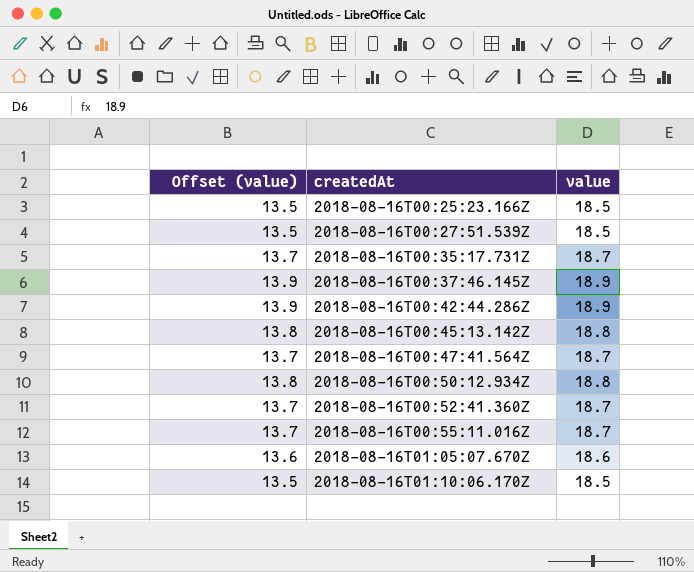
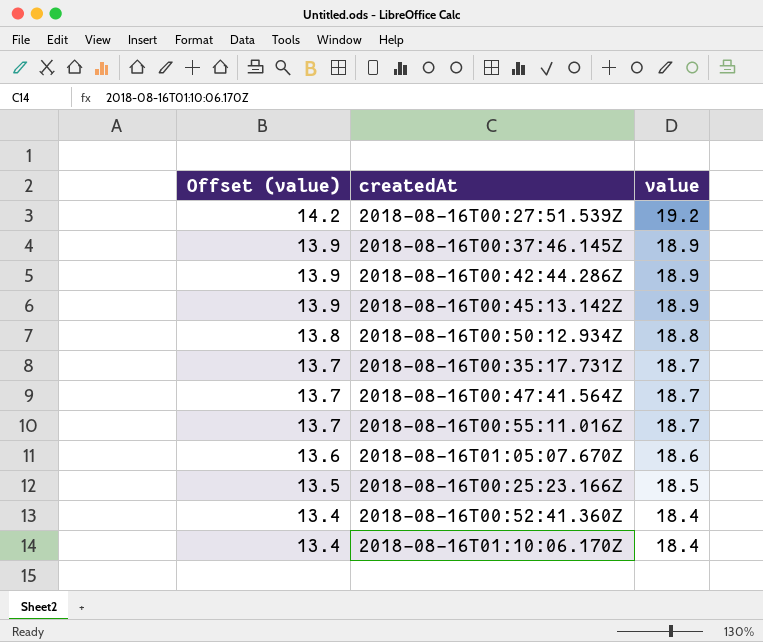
row order: createdAt ascending -> Offset (value) descending
2018-08-16T00:27:51.539Z | Offset (value): 13.5 -> 14.2
2018-08-16T00:27:51.539Z | value: 18.5 -> 19.2
2018-08-16T00:45:13.142Z | Offset (value): 13.8 -> 13.9
2018-08-16T00:45:13.142Z | value: 18.8 -> 18.9
2018-08-16T00:52:41.360Z | Offset (value): 13.7 -> 13.4
2018-08-16T00:52:41.360Z | value: 18.7 -> 18.4
2018-08-16T01:10:06.170Z | Offset (value): 13.5 -> 13.4
2018-08-16T01:10:06.170Z | value: 18.5 -> 18.4

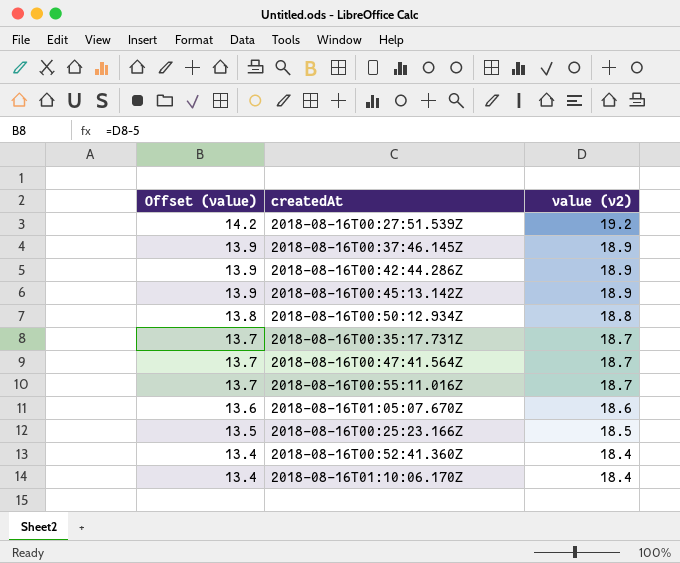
column name: value -> value (v2)

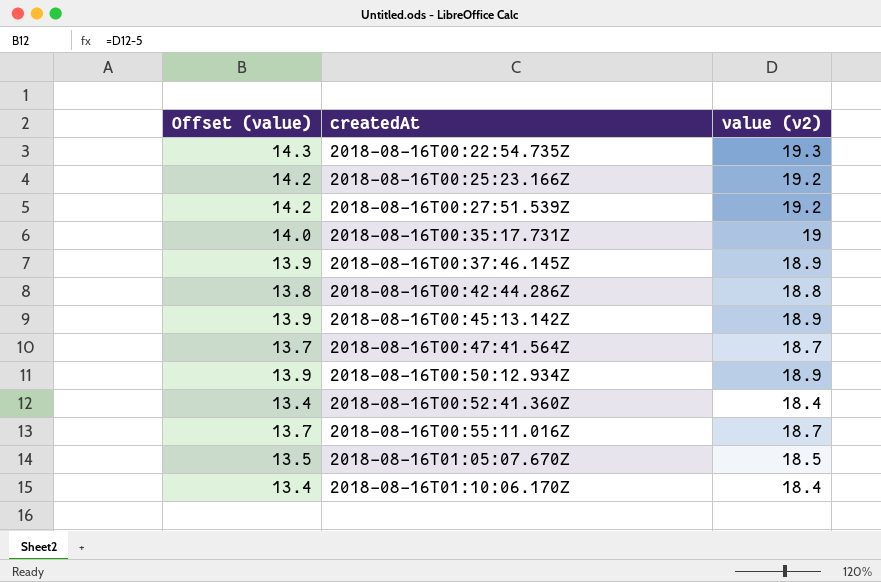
row order: Offset (value) descending -> createdAt ascending
row 2018-08-16T00:22:54.735Z: none -> 14.3 | 19.3
2018-08-16T00:25:23.166Z | Offset (value): 13.5 -> 14.2
2018-08-16T00:25:23.166Z | value (v2): 18.5 -> 19.2
2018-08-16T00:35:17.731Z | Offset (value): 13.7 -> 14.0
2018-08-16T00:35:17.731Z | value (v2): 18.7 -> 19
2018-08-16T00:42:44.286Z | Offset (value): 13.9 -> 13.8
2018-08-16T00:42:44.286Z | value (v2): 18.9 -> 18.8
2018-08-16T00:50:12.934Z | Offset (value): 13.8 -> 13.9
2018-08-16T00:50:12.934Z | value (v2): 18.8 -> 18.9
2018-08-16T01:05:07.670Z | Offset (value): 13.6 -> 13.5
2018-08-16T01:05:07.670Z | value (v2): 18.6 -> 18.5

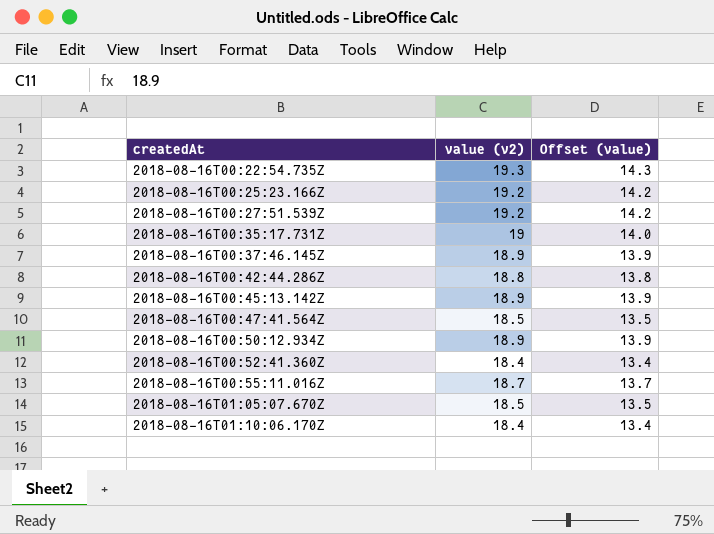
column Offset (value) | position: 1 -> 3
2018-08-16T00:47:41.564Z | value (v2): 18.7 -> 18.5
2018-08-16T00:47:41.564Z | Offset (value): 13.7 -> 13.5

